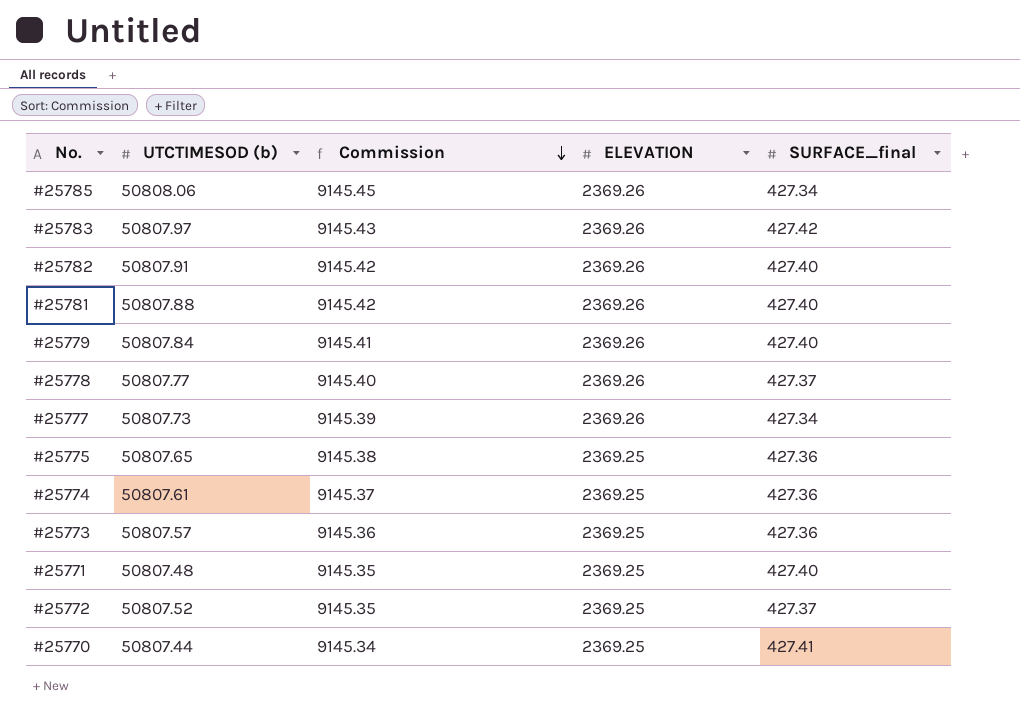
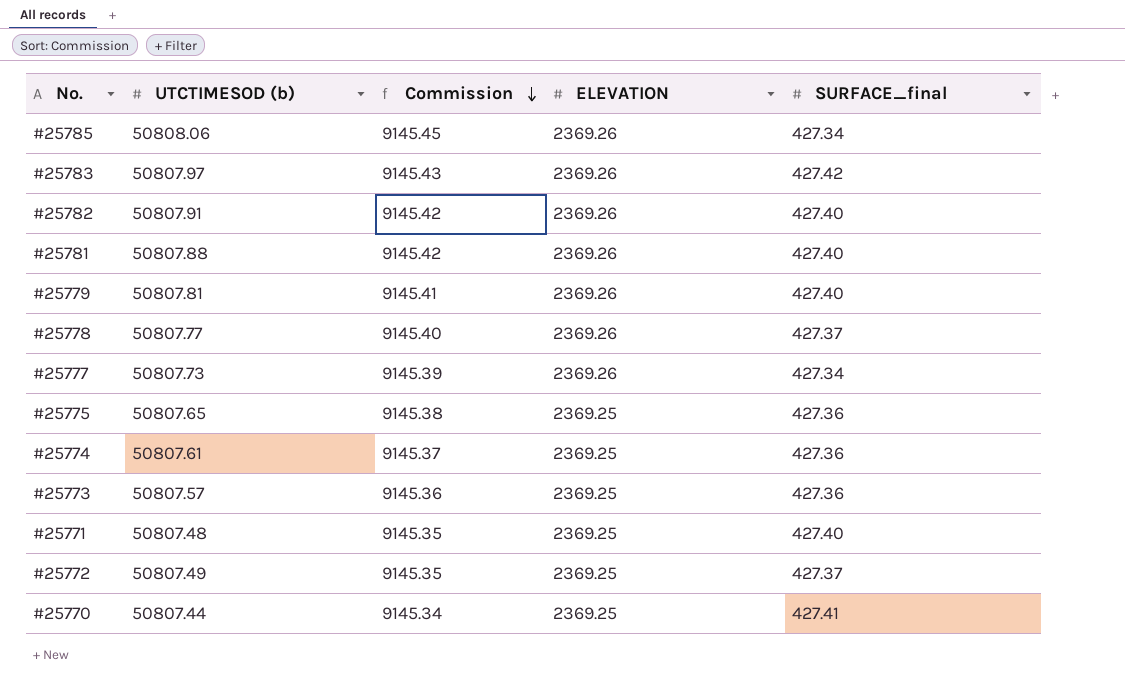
#25779 | UTCTIMESOD (b): 50807.84 -> 50807.81
#25772 | UTCTIMESOD (b): 50807.52 -> 50807.49

